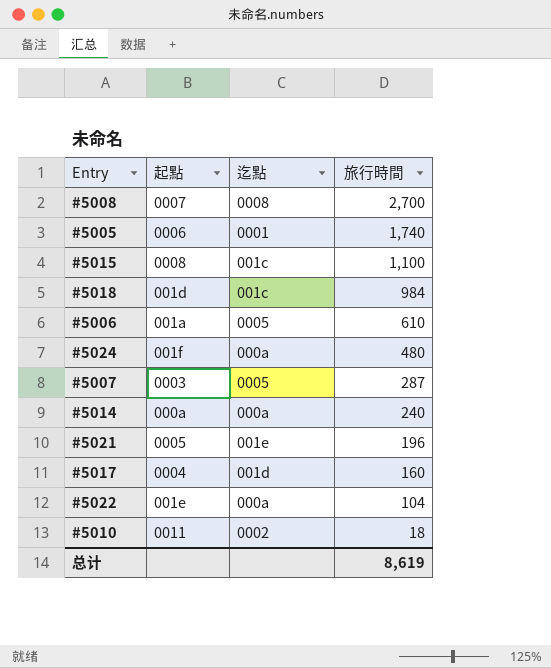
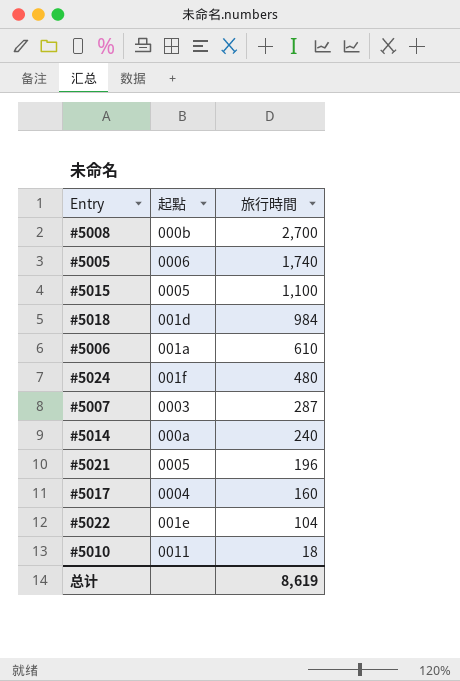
column 迄點 | position: 3 -> none
#5008 | 起點: 0007 -> 000b
#5015 | 起點: 0008 -> 0005

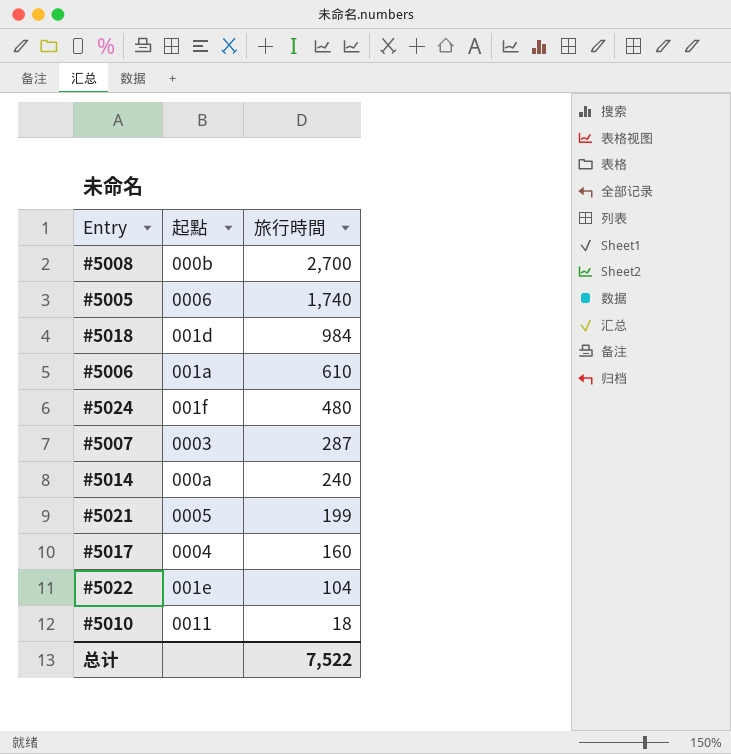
row #5015: 0005 | 1,100 -> none
#5021 | 旅行時間: 196 -> 199
总计 | 旅行時間: 8,619 -> 7,522

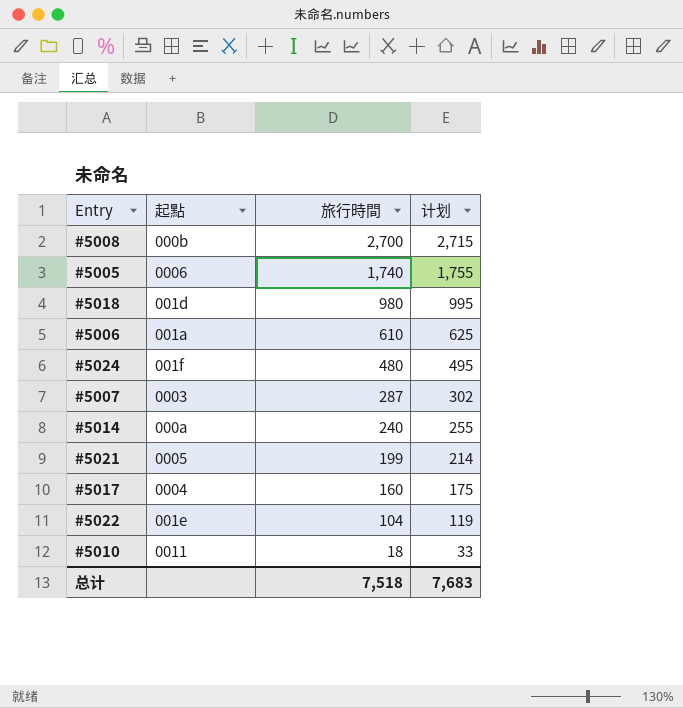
column 计划 | formula: none -> [旅行時間] + 15
#5018 | 旅行時間: 984 -> 980
总计 | 旅行時間: 7,522 -> 7,518

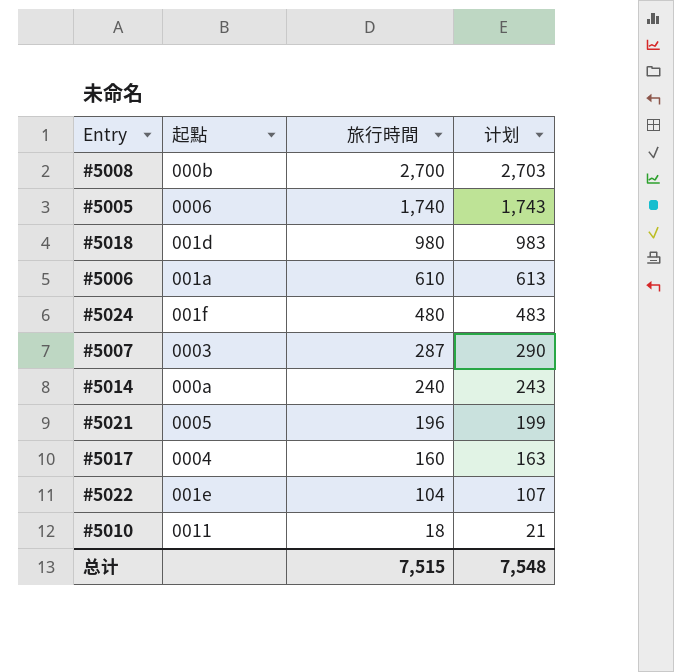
column 计划 | formula: [旅行時間] + 15 -> [旅行時間] + 3
#5021 | 旅行時間: 199 -> 196
总计 | 旅行時間: 7,518 -> 7,515
总计 | 计划: 7,683 -> 7,548

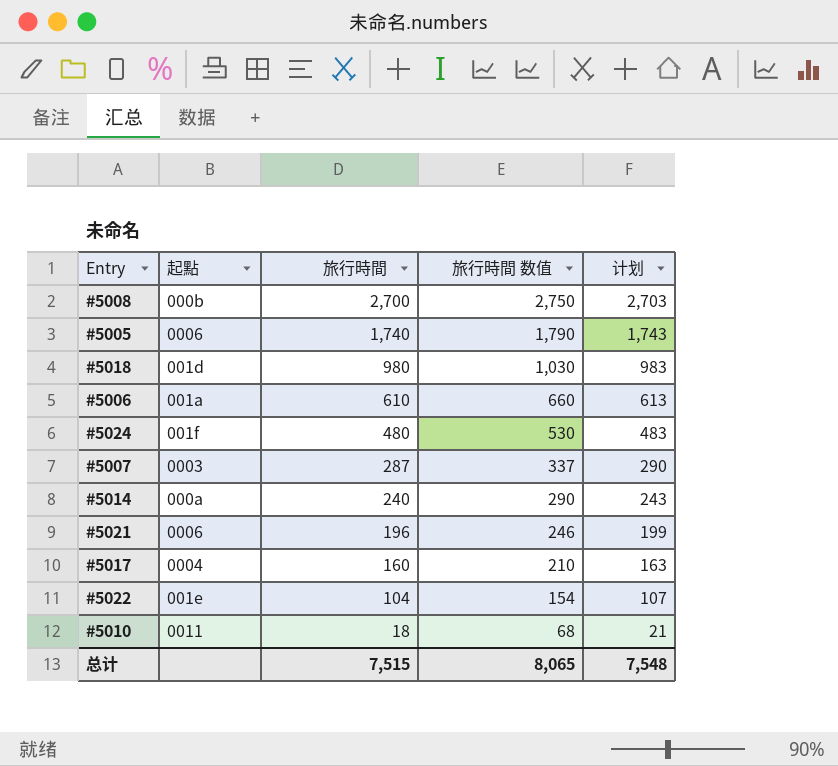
column 旅行時間 数值 | formula: none -> [旅行時間] + 50
#5021 | 起點: 0005 -> 0006

